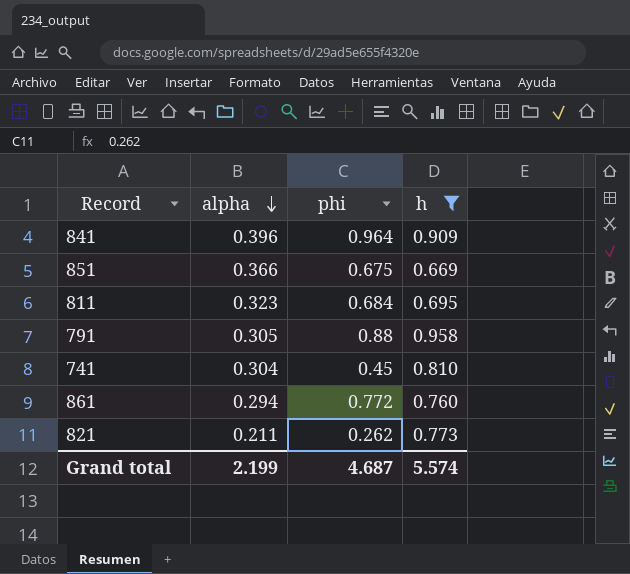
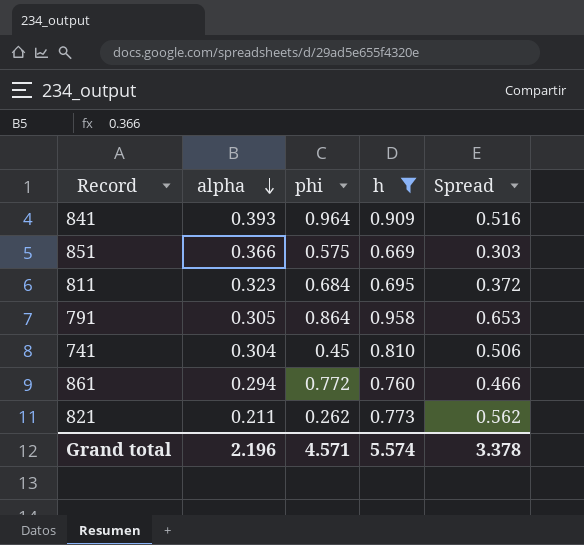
column Spread | formula: none -> [h] - [alpha]
841 | alpha: 0.396 -> 0.393
851 | phi: 0.675 -> 0.575
791 | phi: 0.88 -> 0.864
Grand total | alpha: 2.199 -> 2.196
Grand total | phi: 4.687 -> 4.571

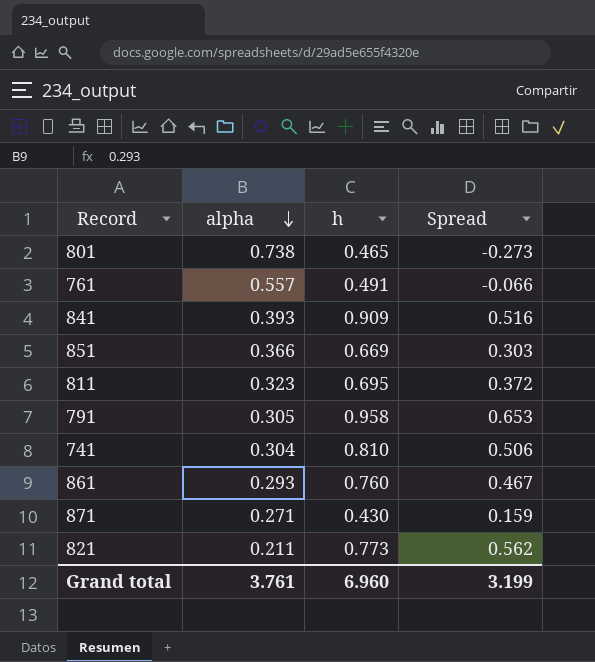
filter: h >= 0.669 -> none
column phi | position: 3 -> none
861 | alpha: 0.294 -> 0.293
861 | Spread: 0.466 -> 0.467
Grand total | alpha: 2.196 -> 3.761
Grand total | h: 5.574 -> 6.960
Grand total | Spread: 3.378 -> 3.199

